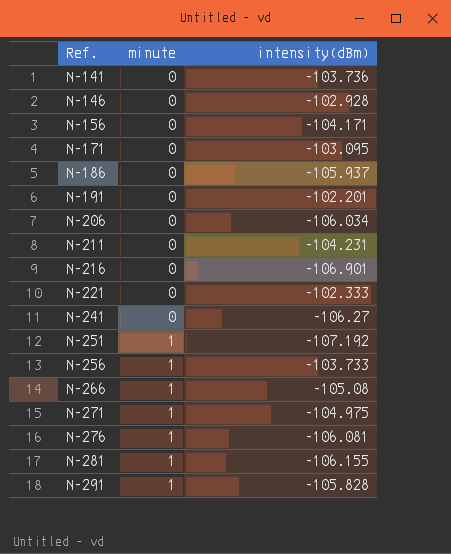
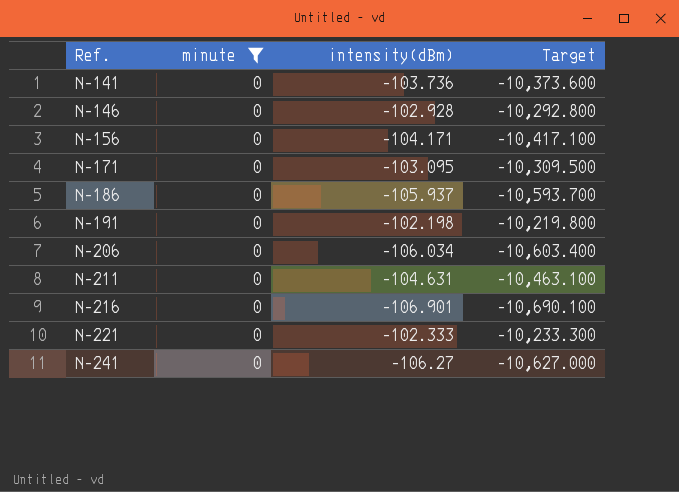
filter: none -> minute = 0
column Target | formula: none -> [intensity(dBm)] * 100
N-191 | intensity(dBm): -102.201 -> -102.198
N-211 | intensity(dBm): -104.231 -> -104.631

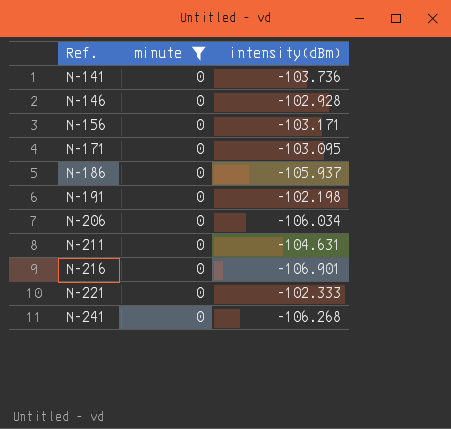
column Target | formula: [intensity(dBm)] * 100 -> none
N-156 | intensity(dBm): -104.171 -> -103.171
N-241 | intensity(dBm): -106.27 -> -106.268

